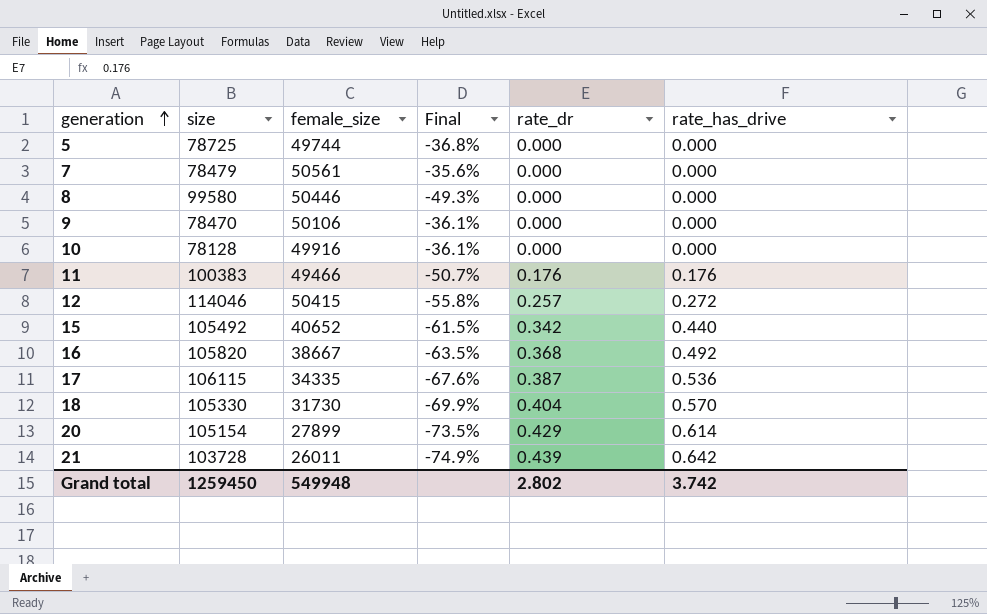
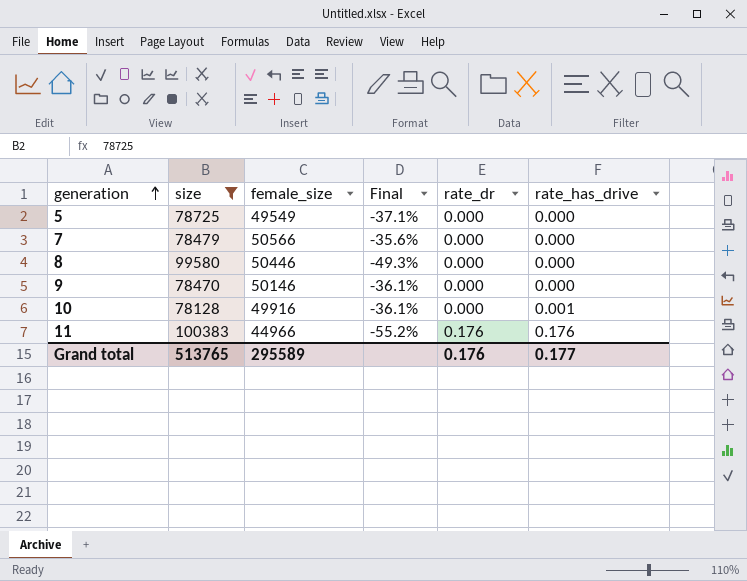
filter: none -> size <= 100383
5 | female_size: 49744 -> 49549
5 | Final: -36.8% -> -37.1%
7 | female_size: 50561 -> 50566
9 | female_size: 50106 -> 50146
10 | rate_has_drive: 0.000 -> 0.001
11 | female_size: 49466 -> 44966
11 | Final: -50.7% -> -55.2%
Grand total | size: 1259450 -> 513765
Grand total | female_size: 549948 -> 295589
Grand total | rate_dr: 2.802 -> 0.176
Grand total | rate_has_drive: 3.742 -> 0.177

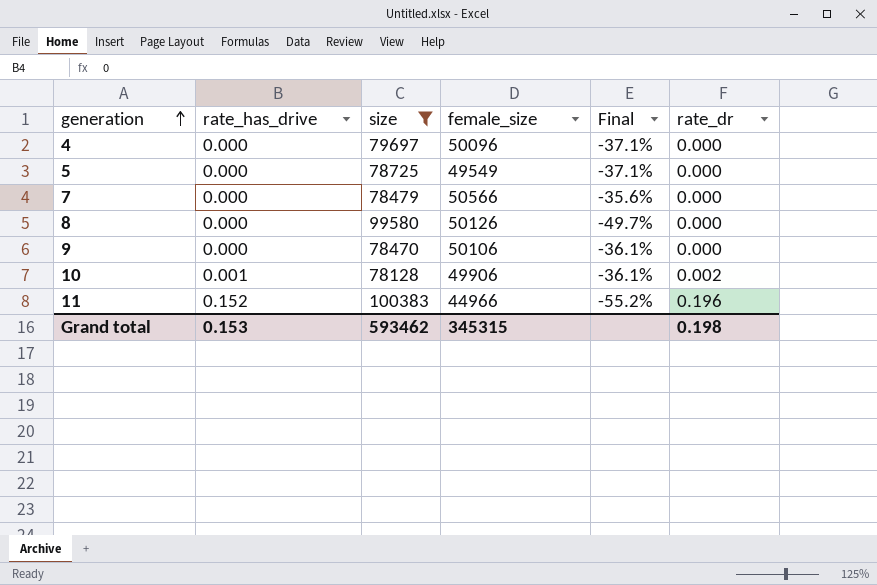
column rate_has_drive | position: 6 -> 2
row 4: none -> 0.000 | 79697 | 50096 | -37.1% | 0.000
8 | female_size: 50446 -> 50126
8 | Final: -49.3% -> -49.7%
9 | female_size: 50146 -> 50106
10 | female_size: 49916 -> 49906
10 | rate_dr: 0.000 -> 0.002
11 | rate_has_drive: 0.176 -> 0.152
11 | rate_dr: 0.176 -> 0.196
Grand total | rate_has_drive: 0.177 -> 0.153
Grand total | size: 513765 -> 593462
Grand total | female_size: 295589 -> 345315
Grand total | rate_dr: 0.176 -> 0.198

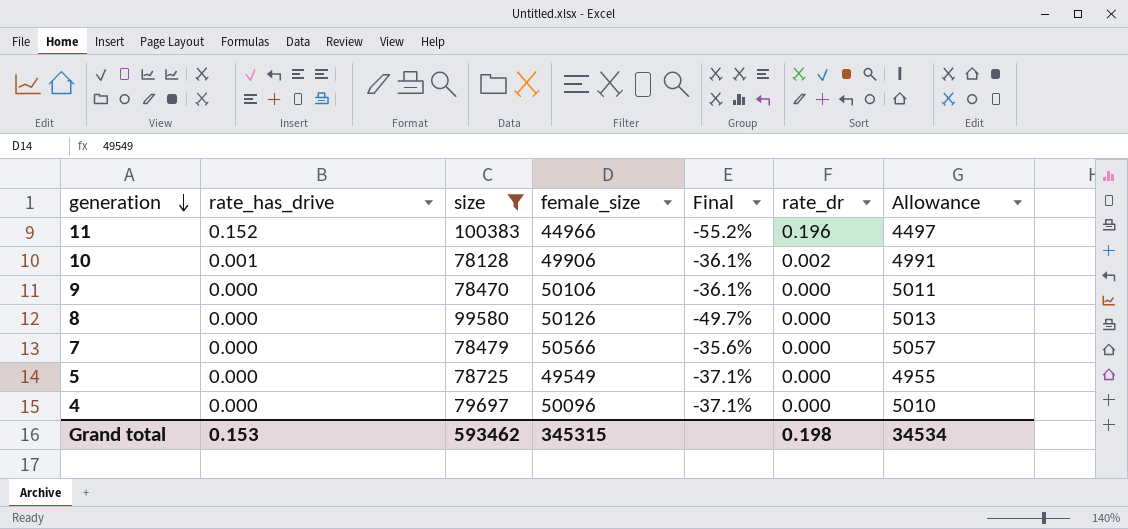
row order: generation ascending -> generation descending
column Allowance | formula: none -> [female_size] * 0.1

